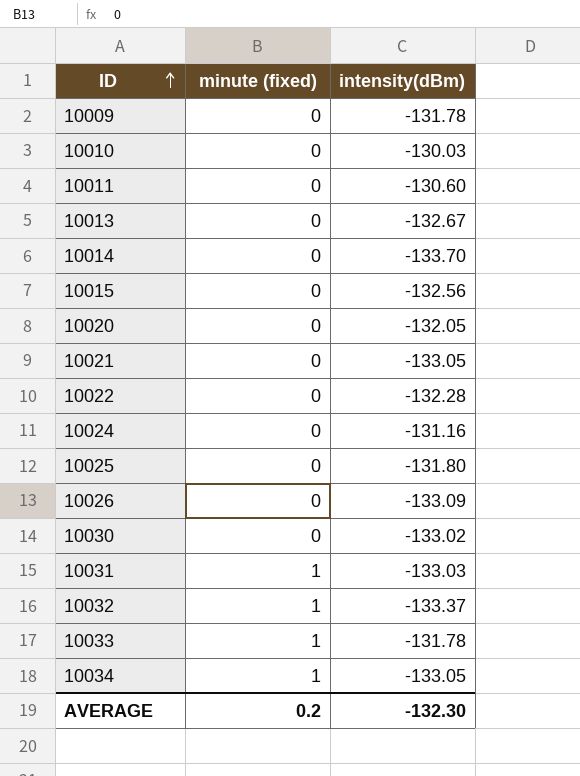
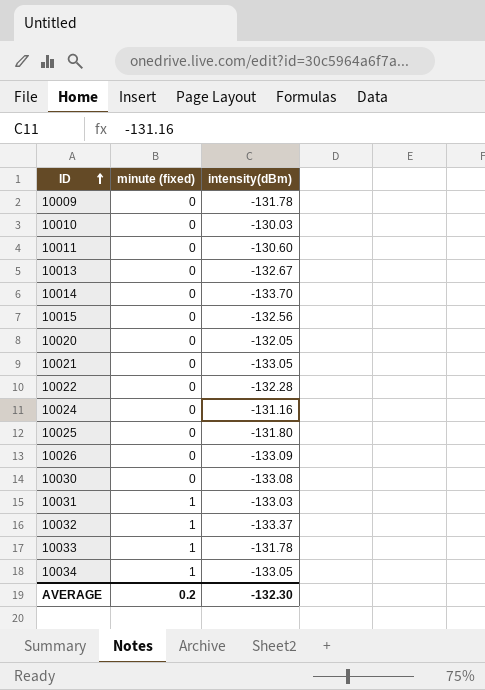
10030 | intensity(dBm): -133.02 -> -133.08

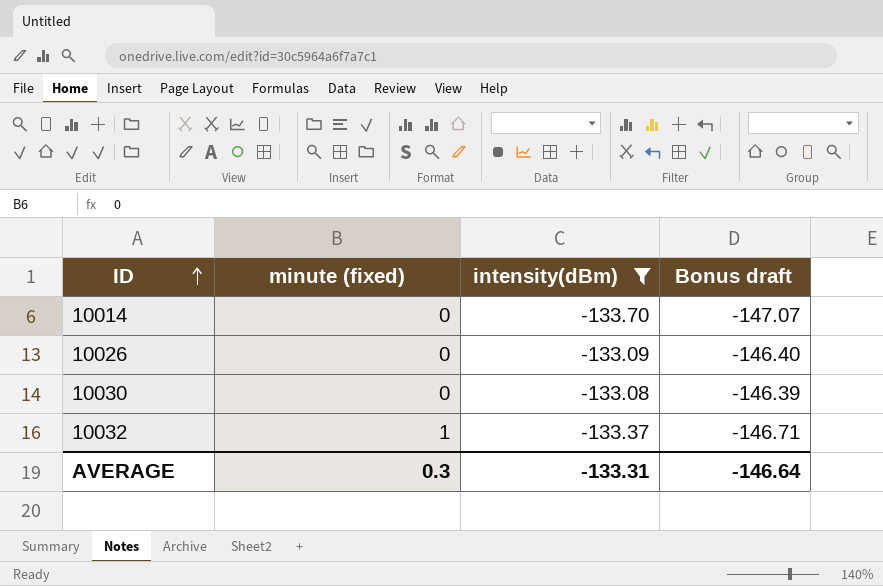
filter: none -> intensity(dBm) <= -133.08
column Bonus draft | formula: none -> [intensity(dBm)] * 1.1
AVERAGE | minute (fixed): 0.2 -> 0.3
AVERAGE | intensity(dBm): -132.30 -> -133.31

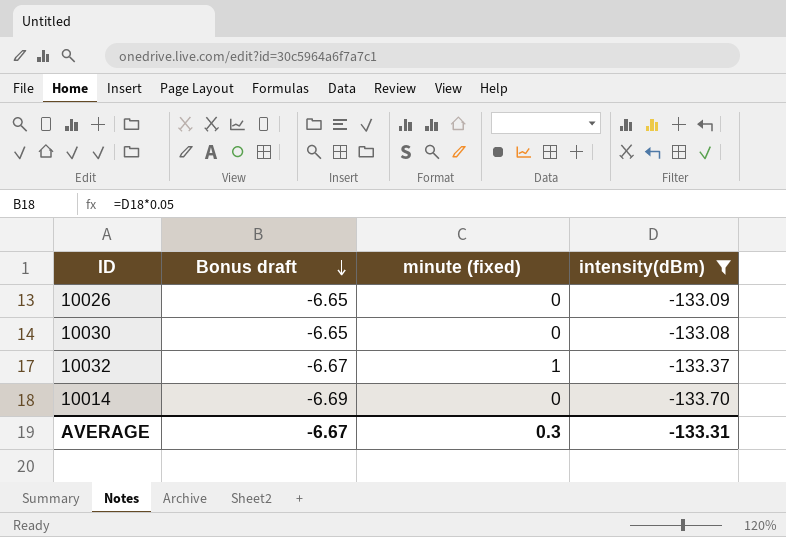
row order: ID ascending -> Bonus draft descending
column Bonus draft | formula: [intensity(dBm)] * 1.1 -> [intensity(dBm)] * 0.05
column Bonus draft | position: 4 -> 2
AVERAGE | Bonus draft: -146.64 -> -6.67

